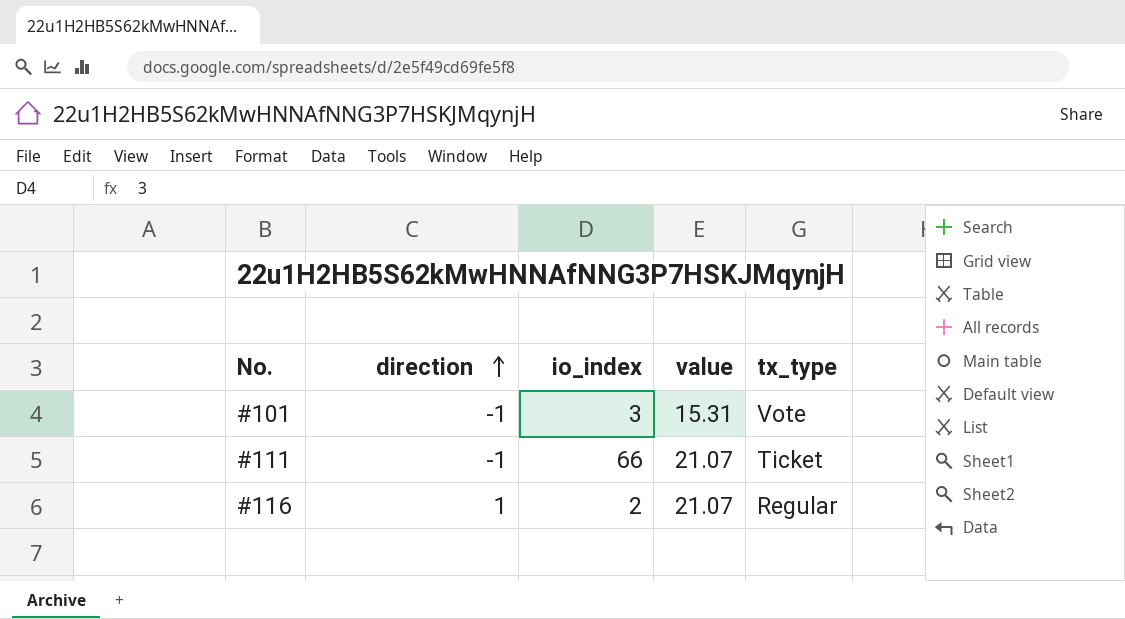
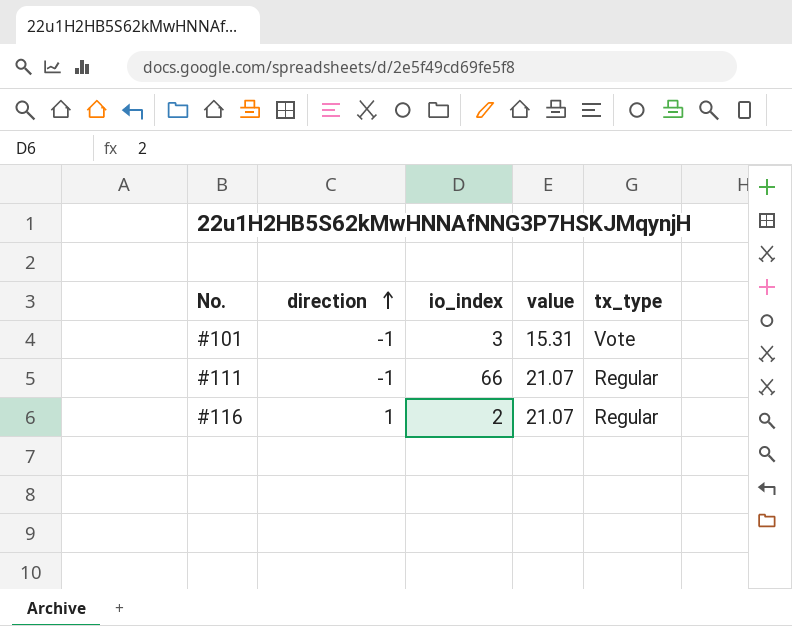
#111 | tx_type: Ticket -> Regular

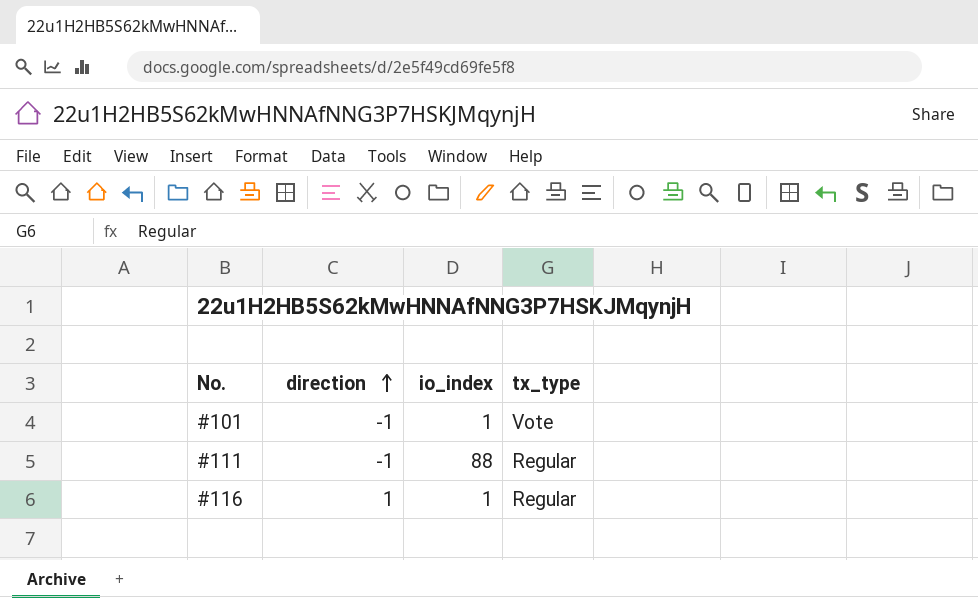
column value | position: 4 -> none
#101 | io_index: 3 -> 1
#111 | io_index: 66 -> 88
#116 | io_index: 2 -> 1

